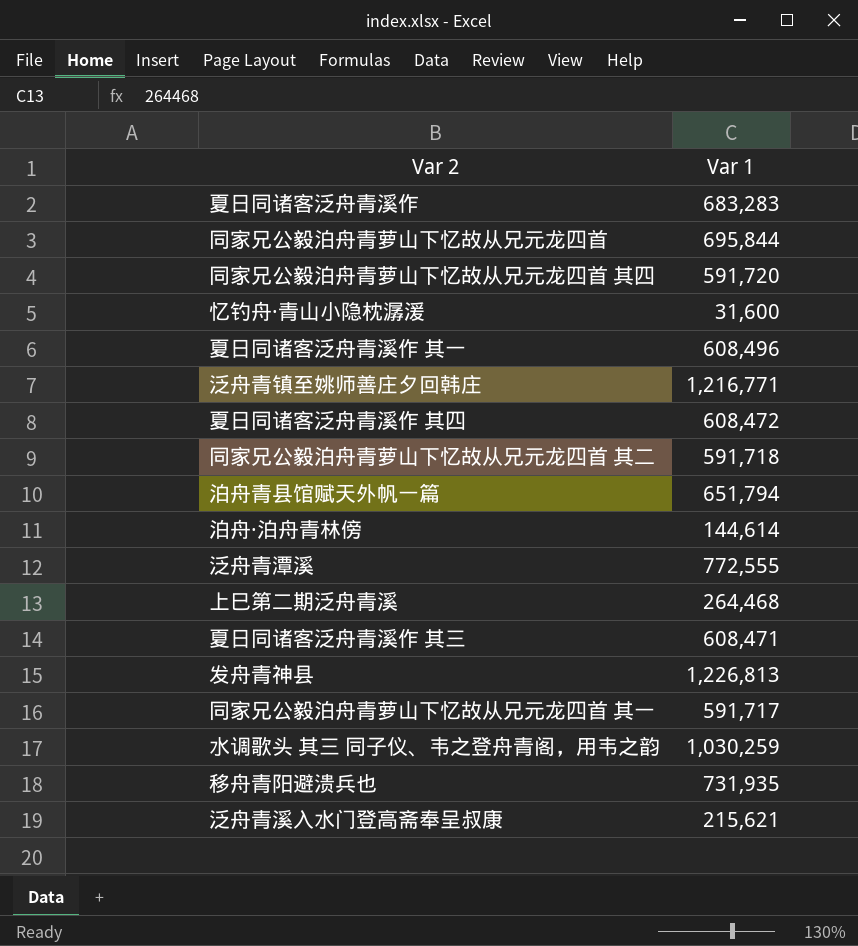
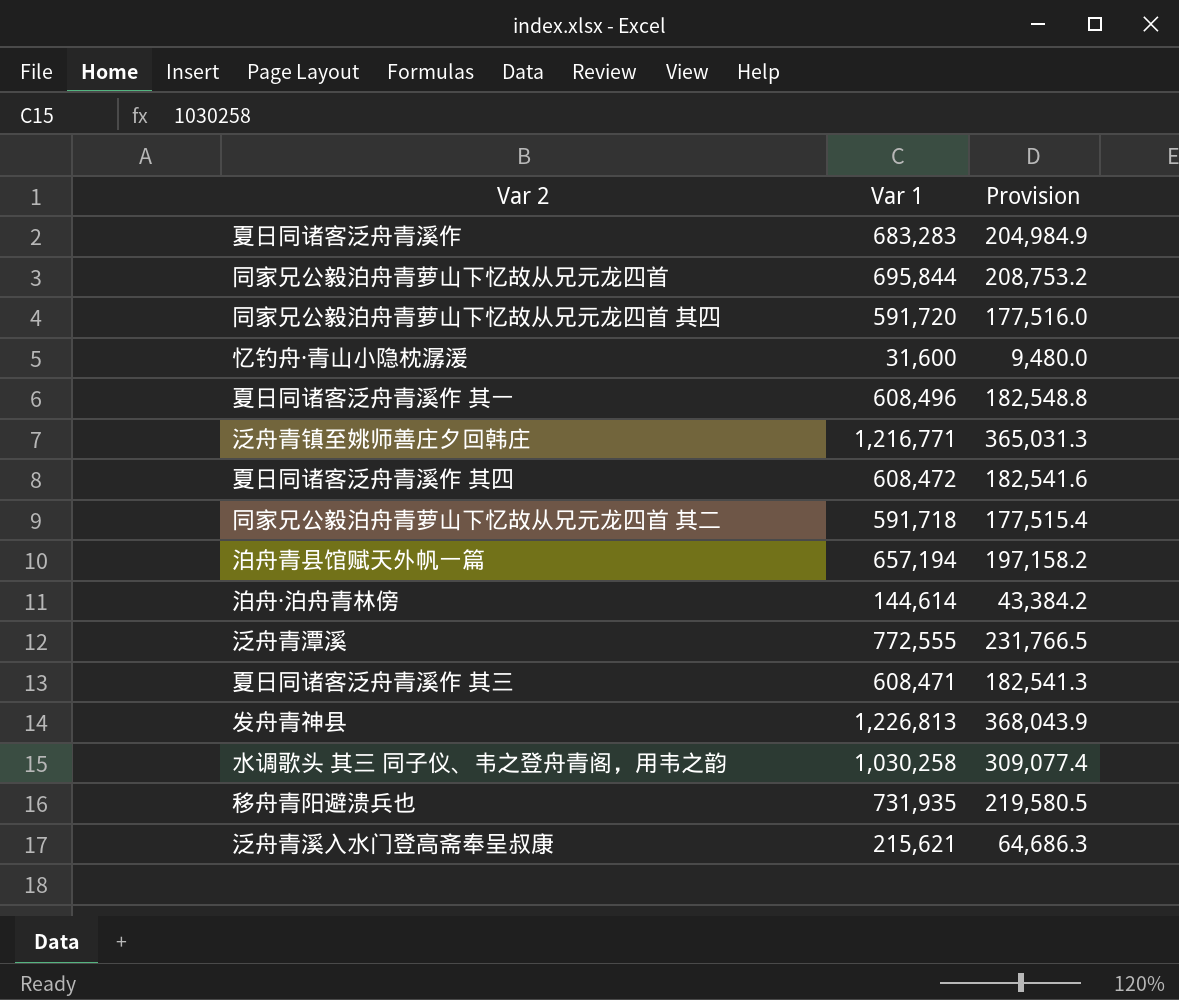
column Provision | formula: none -> [Var 1] * 0.3
row 上巳第二期泛舟青溪: 264,468 -> none
row 同家兄公毅泊舟青萝山下忆故从兄元龙四首 其一: 591,717 -> none
泊舟青县馆赋天外帆一篇 | Var 1: 651,794 -> 657,194
水调歌头 其三 同子仪、韦之登舟青阁，用韦之韵 | Var 1: 1,030,259 -> 1,030,258

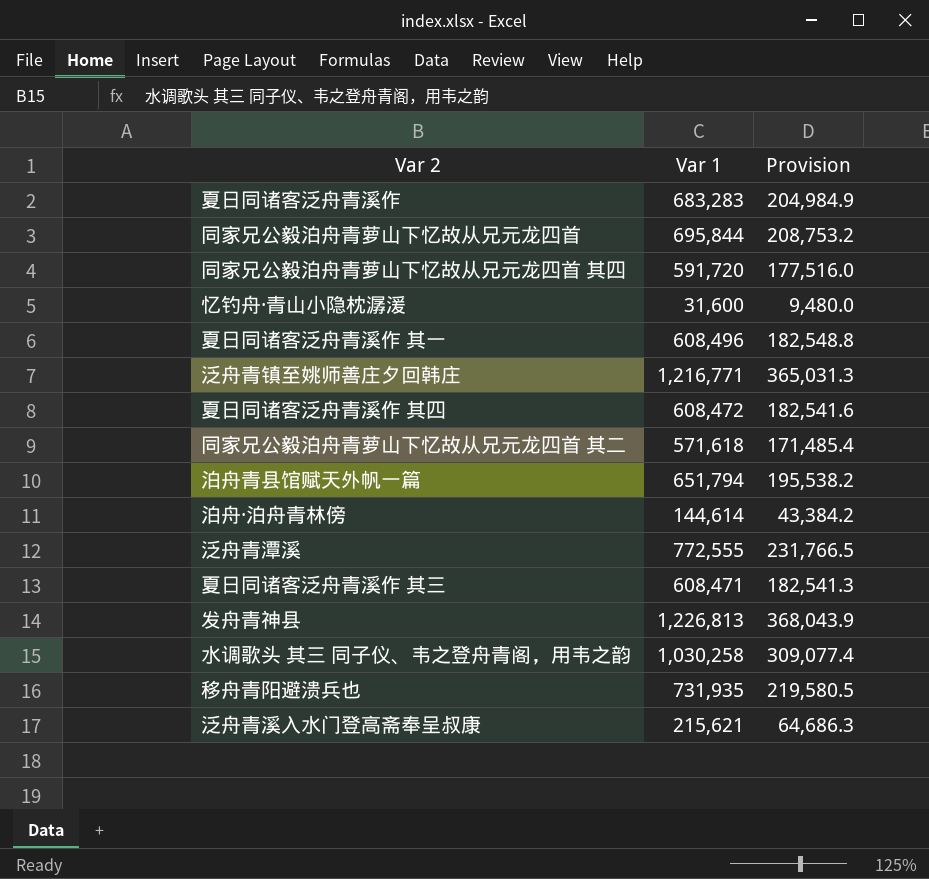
同家兄公毅泊舟青萝山下忆故从兄元龙四首 其二 | Var 1: 591,718 -> 571,618
同家兄公毅泊舟青萝山下忆故从兄元龙四首 其二 | Provision: 177,515.4 -> 171,485.4
泊舟青县馆赋天外帆一篇 | Var 1: 657,194 -> 651,794
泊舟青县馆赋天外帆一篇 | Provision: 197,158.2 -> 195,538.2

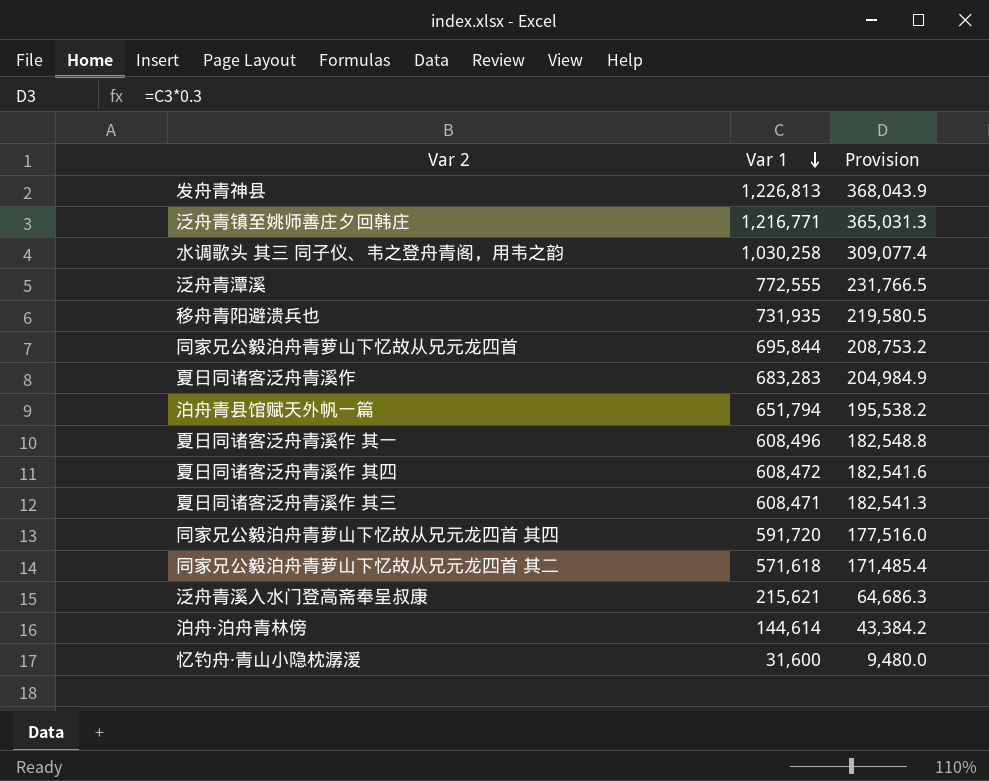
row order: none -> Var 1 descending

